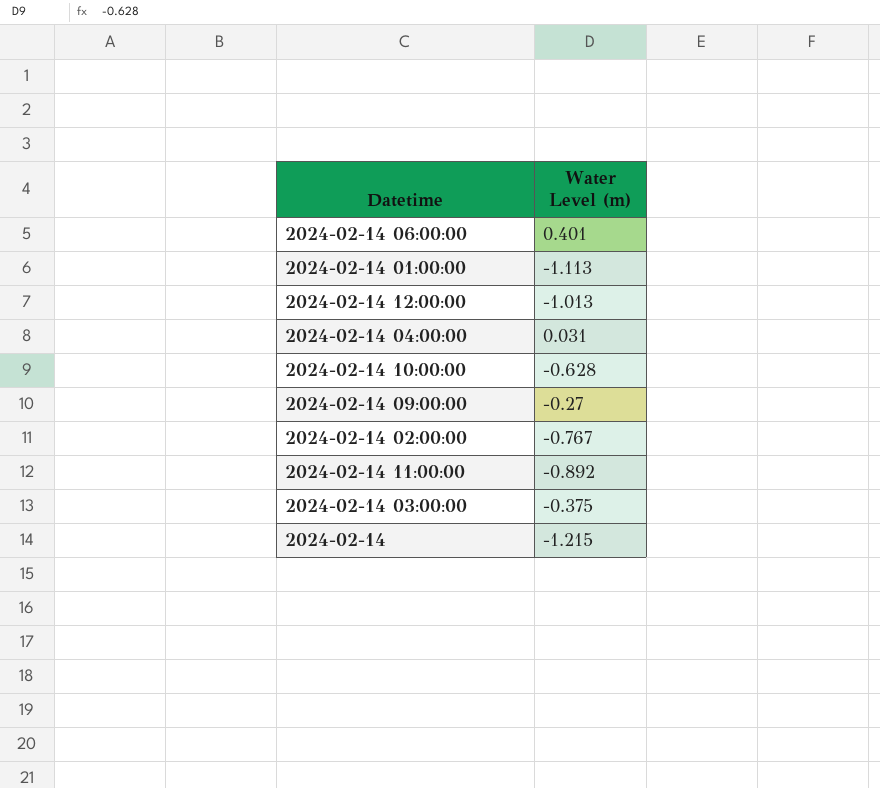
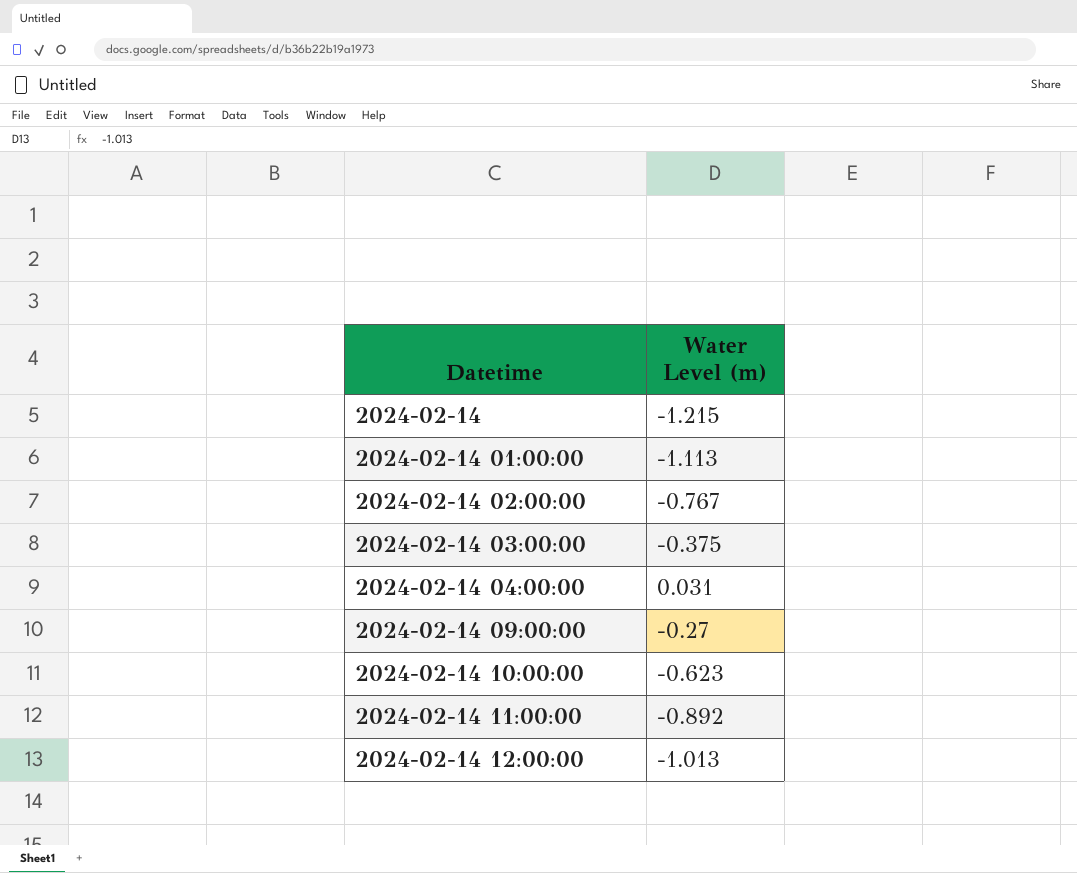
row order: none -> Datetime ascending
row 2024-02-14 06:00:00: 0.401 -> none
2024-02-14 10:00:00 | Water Level (m): -0.628 -> -0.623

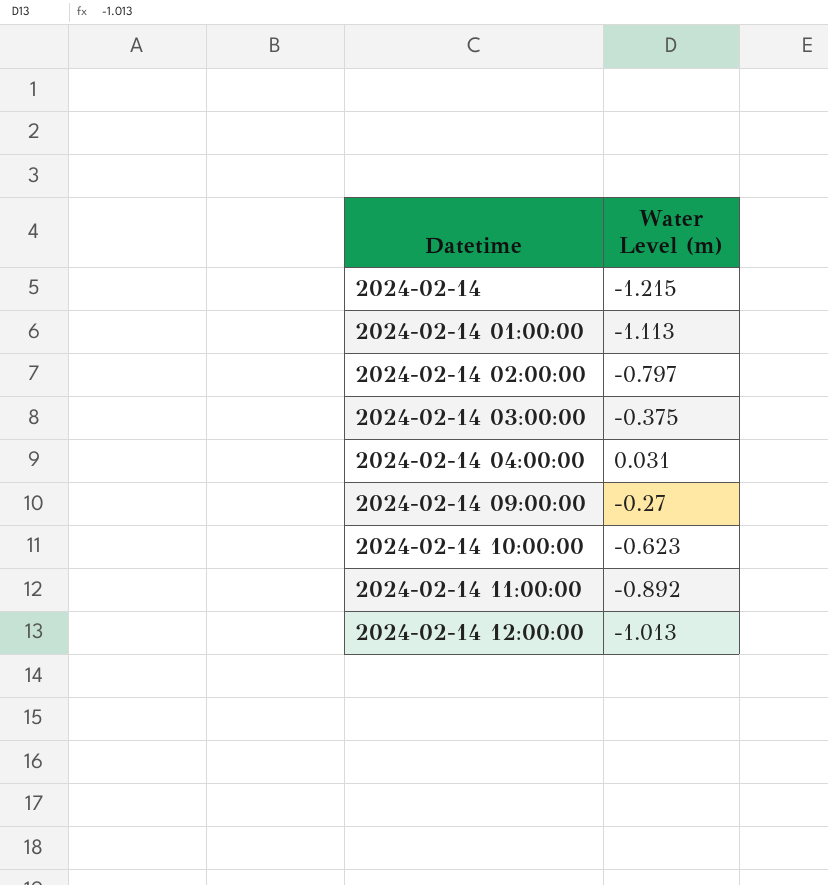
2024-02-14 02:00:00 | Water Level (m): -0.767 -> -0.797

